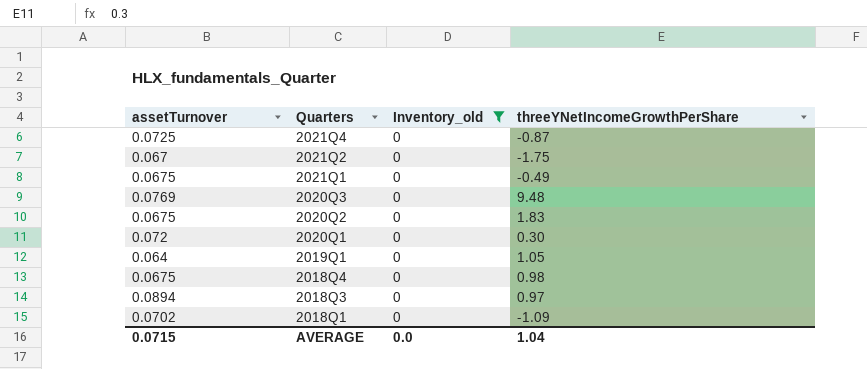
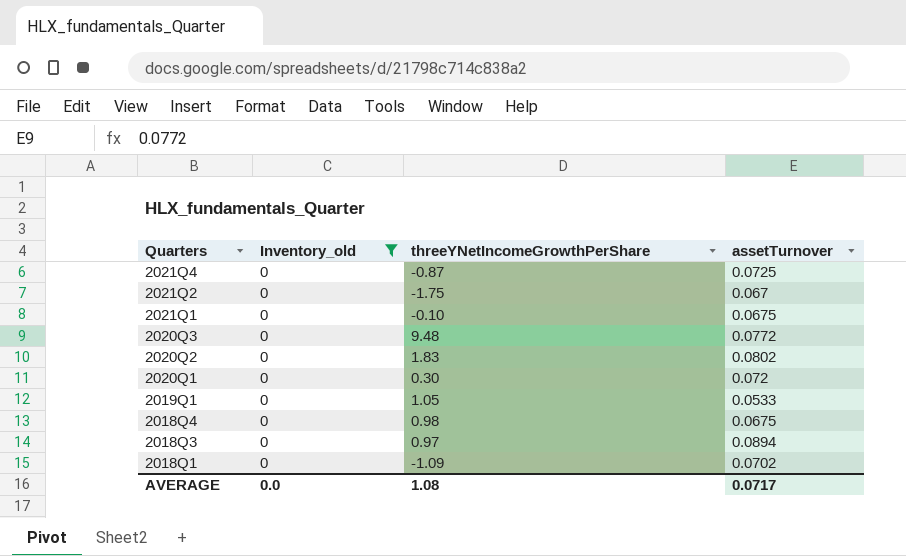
column assetTurnover | position: 1 -> 4
2021Q1 | threeYNetIncomeGrowthPerShare: -0.49 -> -0.10
2020Q3 | assetTurnover: 0.0769 -> 0.0772
2020Q2 | assetTurnover: 0.0675 -> 0.0802
2019Q1 | assetTurnover: 0.064 -> 0.0533
AVERAGE | threeYNetIncomeGrowthPerShare: 1.04 -> 1.08
AVERAGE | assetTurnover: 0.0715 -> 0.0717

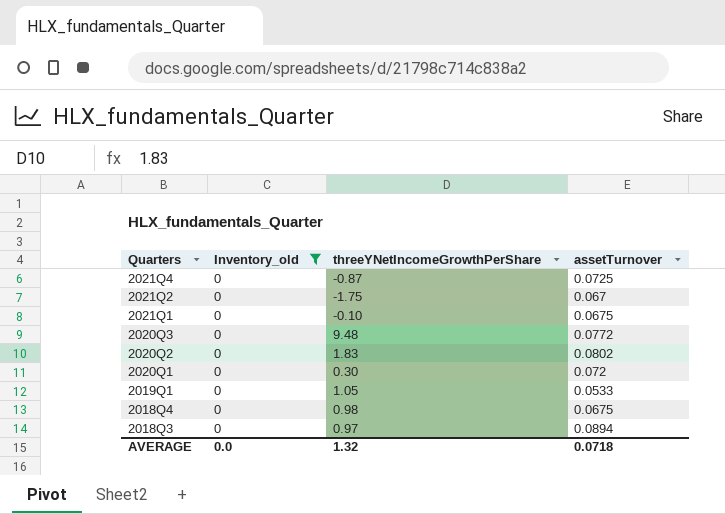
row 2018Q1: 0 | -1.09 | 0.0702 -> none
AVERAGE | threeYNetIncomeGrowthPerShare: 1.08 -> 1.32
AVERAGE | assetTurnover: 0.0717 -> 0.0718

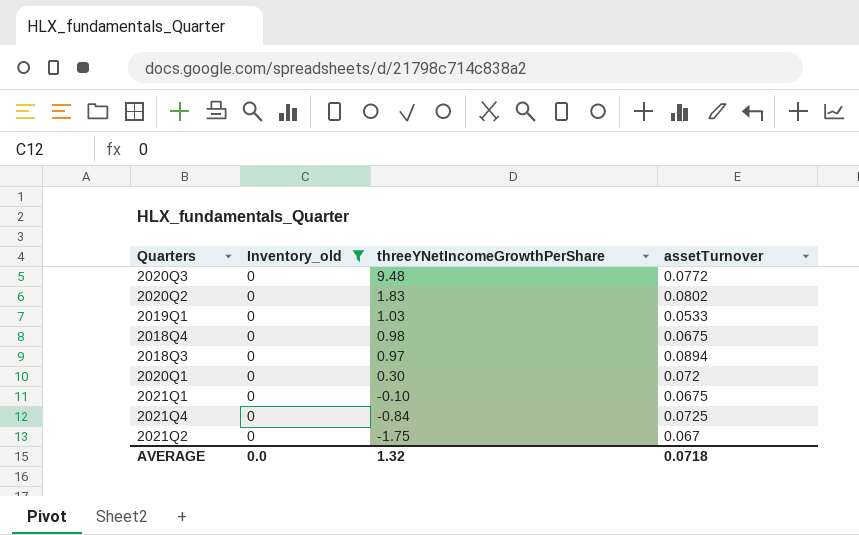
row order: Quarters descending -> threeYNetIncomeGrowthPerShare descending
2019Q1 | threeYNetIncomeGrowthPerShare: 1.05 -> 1.03
2021Q4 | threeYNetIncomeGrowthPerShare: -0.87 -> -0.84

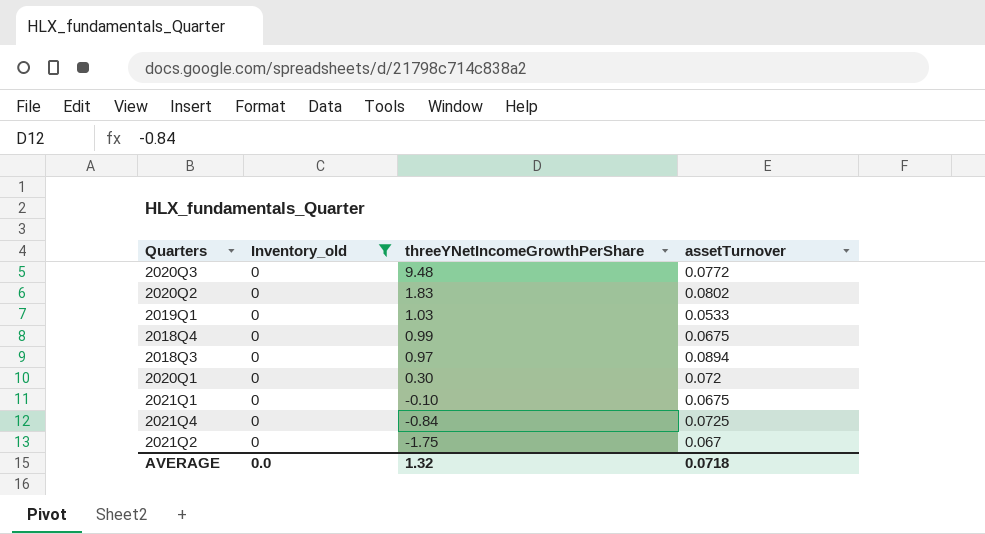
2018Q4 | threeYNetIncomeGrowthPerShare: 0.98 -> 0.99

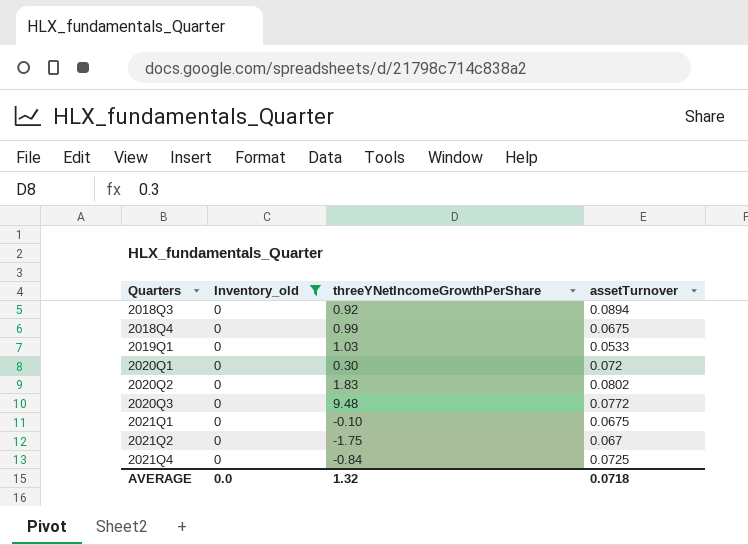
row order: threeYNetIncomeGrowthPerShare descending -> Quarters ascending
2018Q3 | threeYNetIncomeGrowthPerShare: 0.97 -> 0.92

